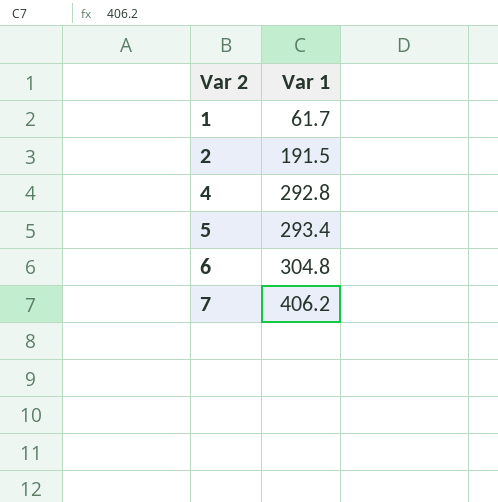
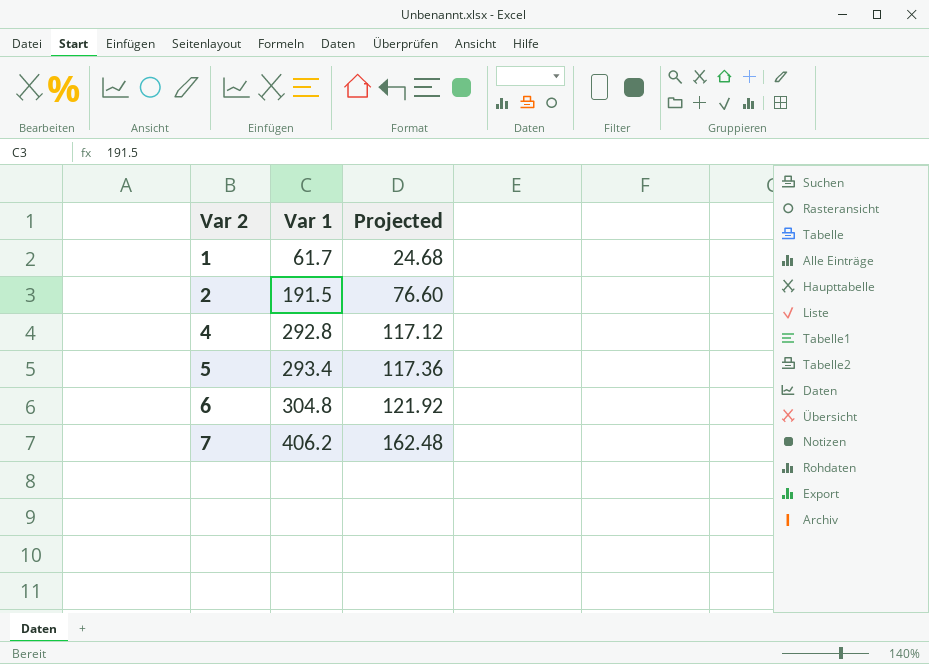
column Projected | formula: none -> [Var 1] * 0.4

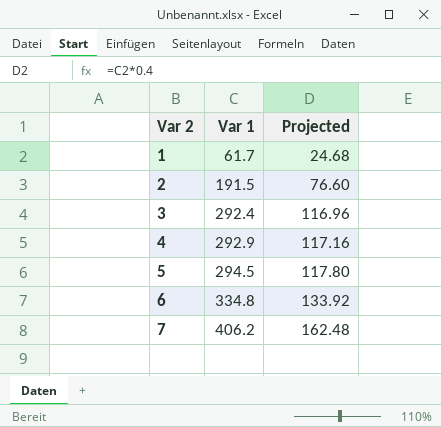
row 3: none -> 292.4 | 116.96
4 | Var 1: 292.8 -> 292.9
4 | Projected: 117.12 -> 117.16
5 | Var 1: 293.4 -> 294.5
5 | Projected: 117.36 -> 117.80
6 | Var 1: 304.8 -> 334.8
6 | Projected: 121.92 -> 133.92

